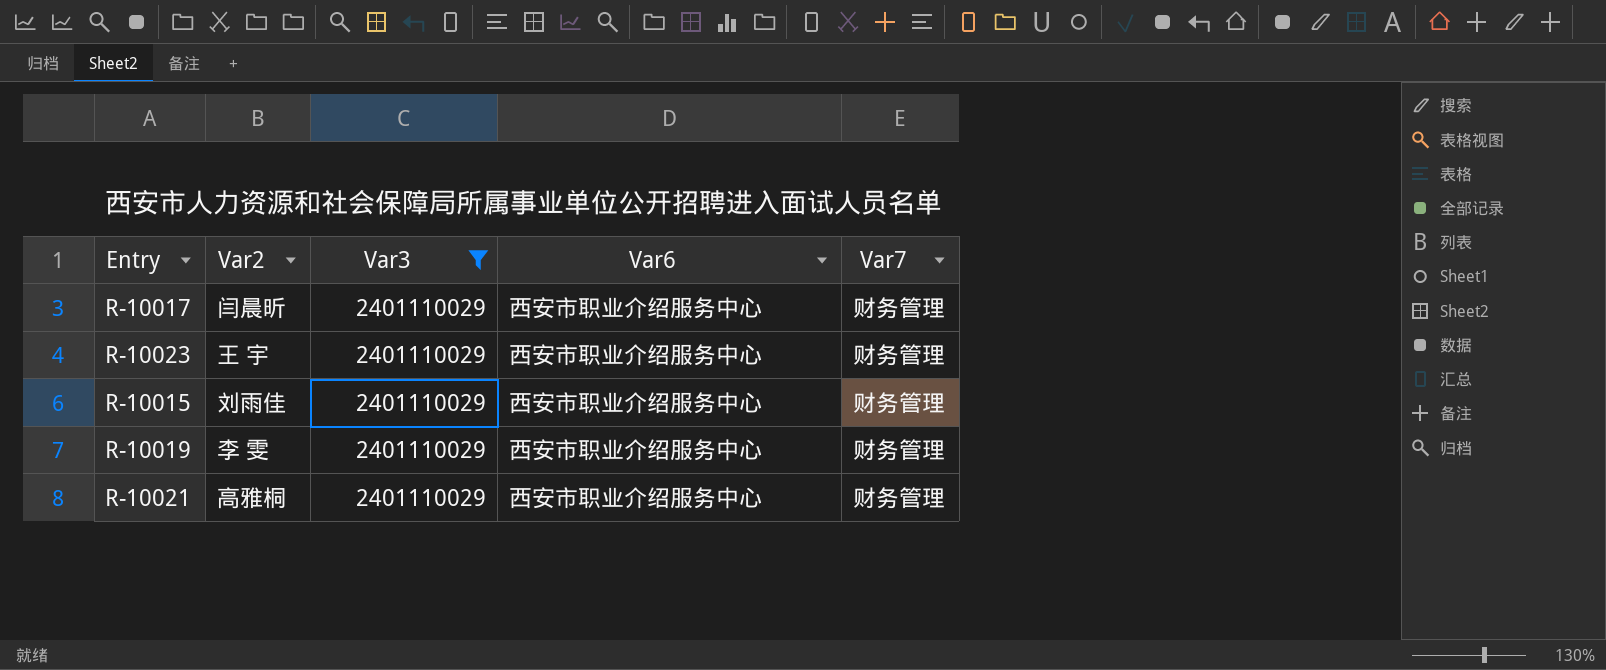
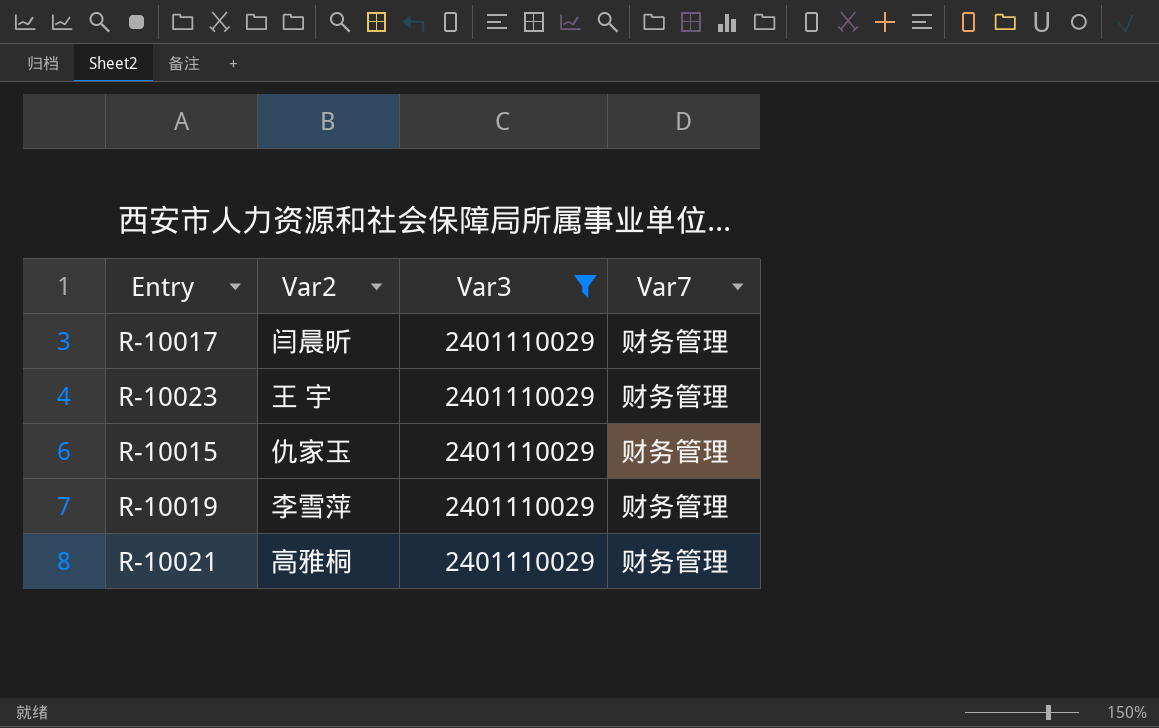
column Var6 | position: 4 -> none
R-10015 | Var2: 刘雨佳 -> 仇家玉
R-10019 | Var2: 李 雯 -> 李雪萍

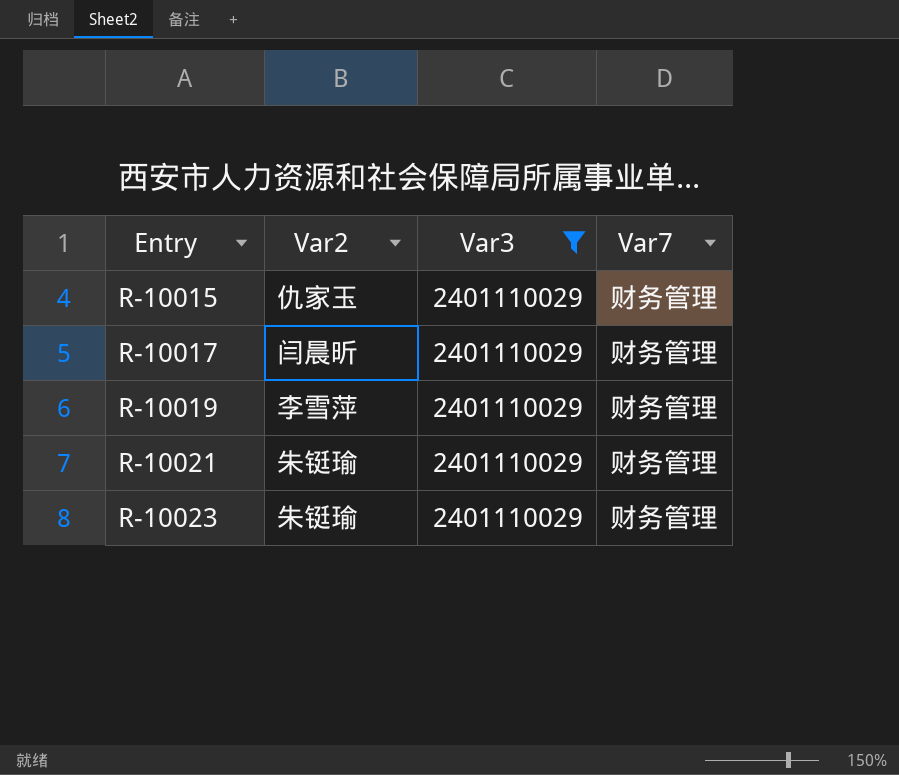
row order: none -> Entry ascending
R-10021 | Var2: 高雅桐 -> 朱铤瑜
R-10023 | Var2: 王 宇 -> 朱铤瑜

